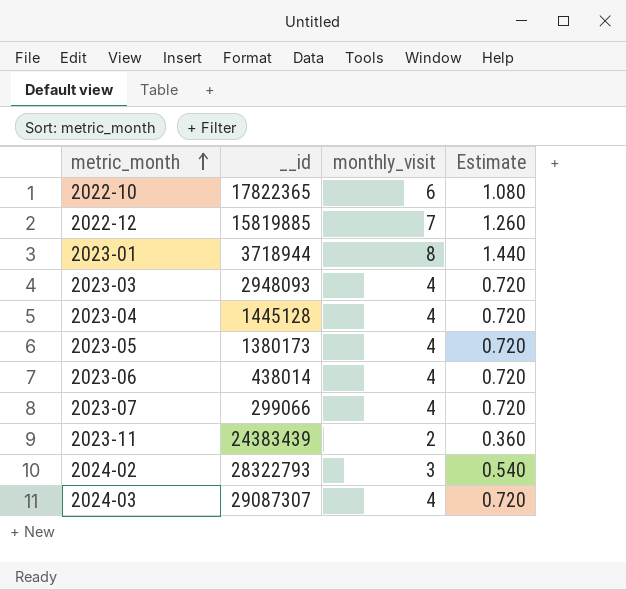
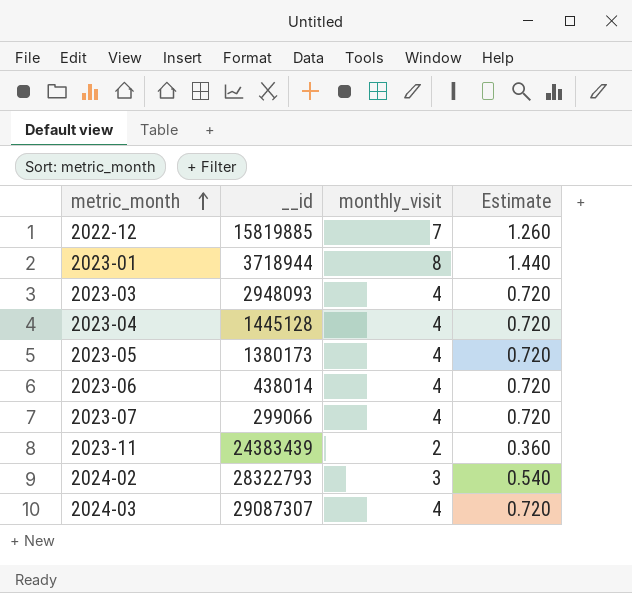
row 2022-10: 17822365 | 6 | 1.080 -> none

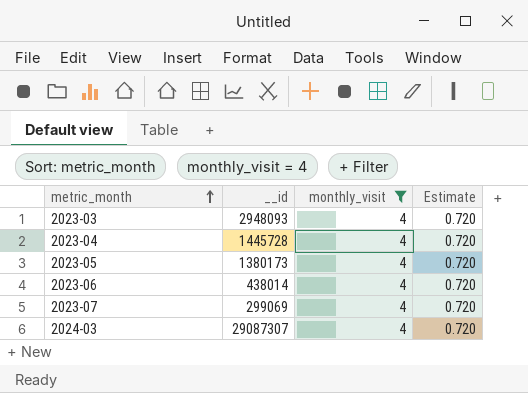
filter: none -> monthly_visit = 4
2023-04 | __id: 1445128 -> 1445728
2023-07 | __id: 299066 -> 299069

